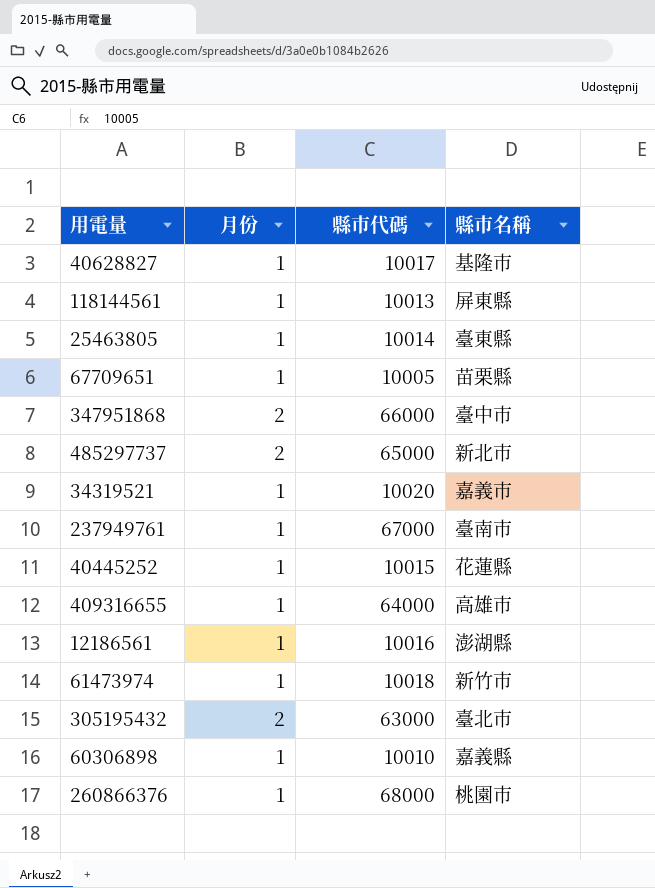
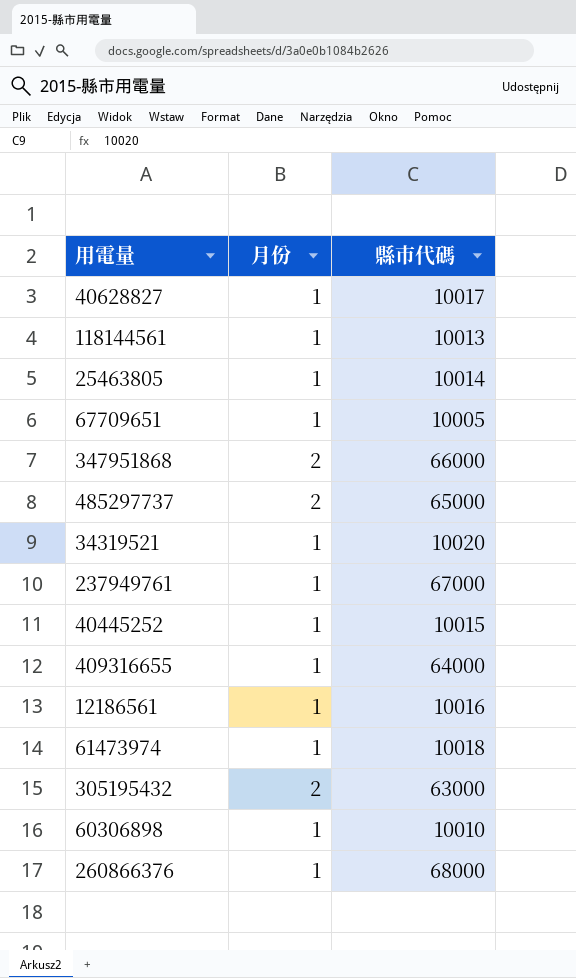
column 縣市名稱 | position: 4 -> none

